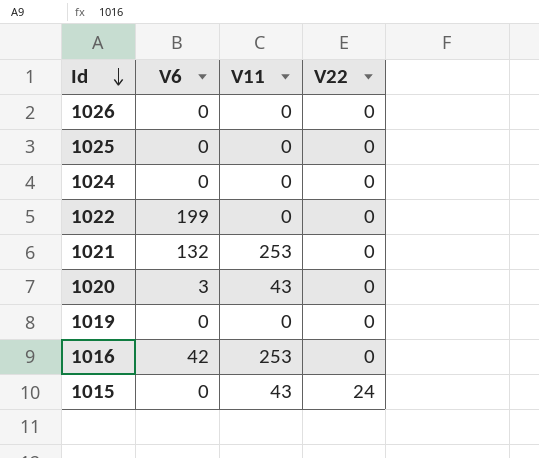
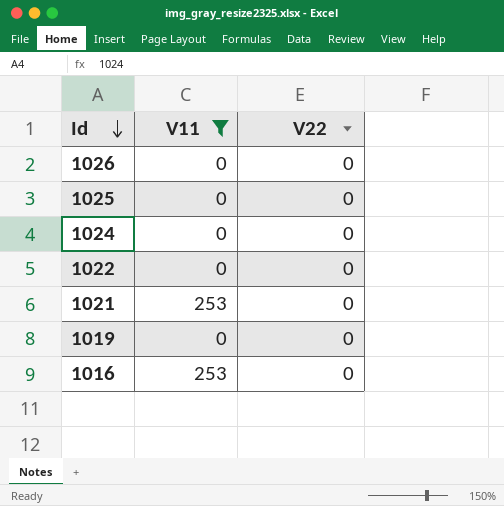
filter: none -> V11 != 43
column V6 | position: 2 -> none

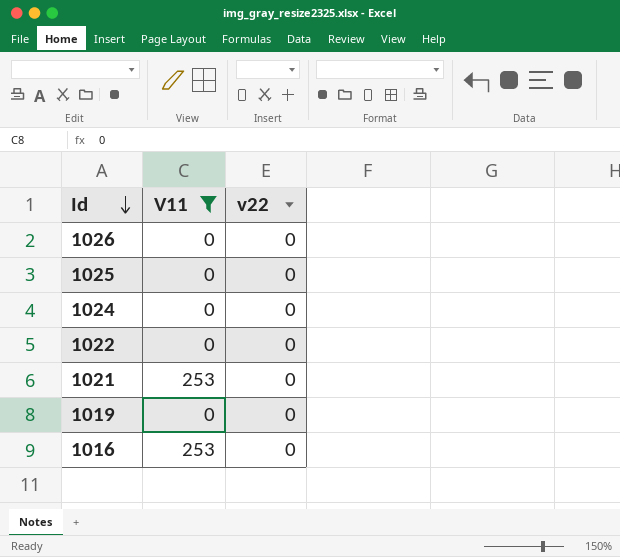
column name: V22 -> v22

